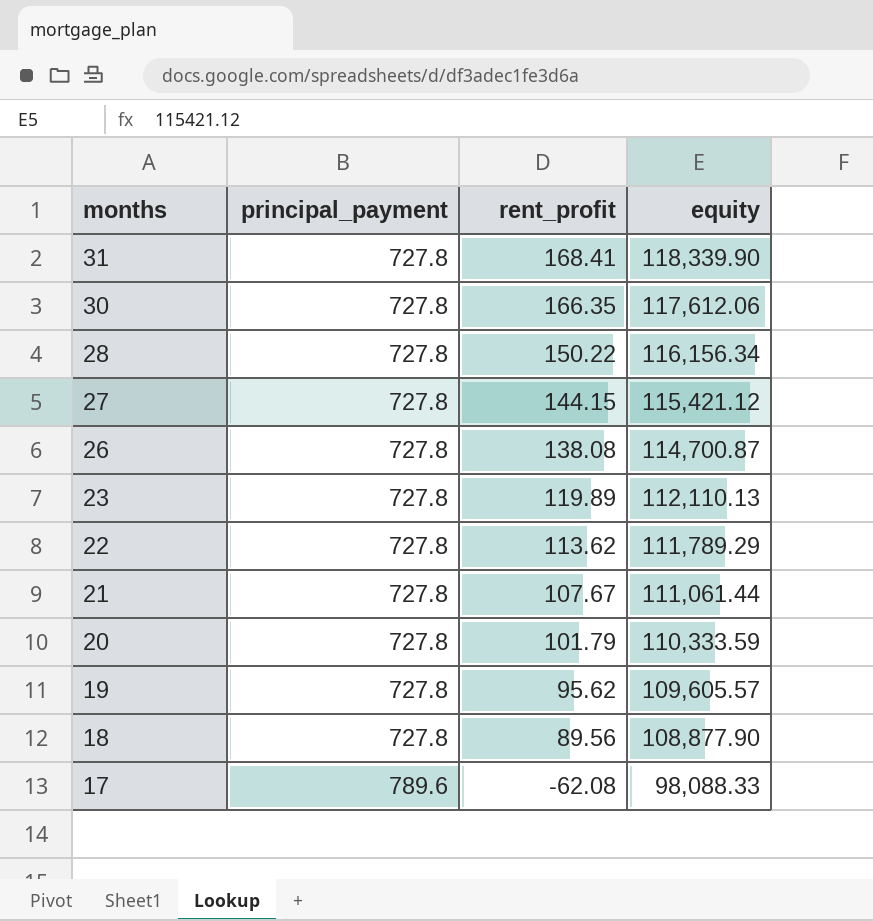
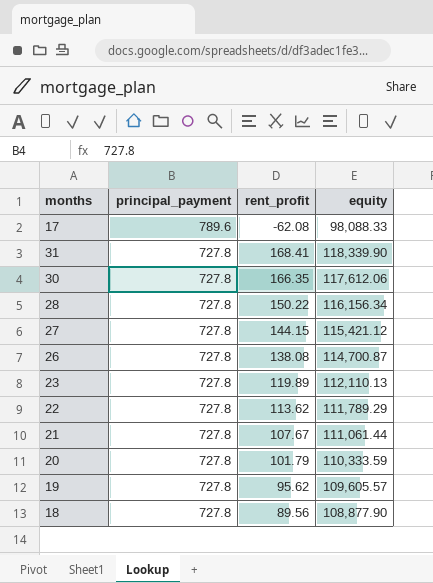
row order: months descending -> principal_payment descending

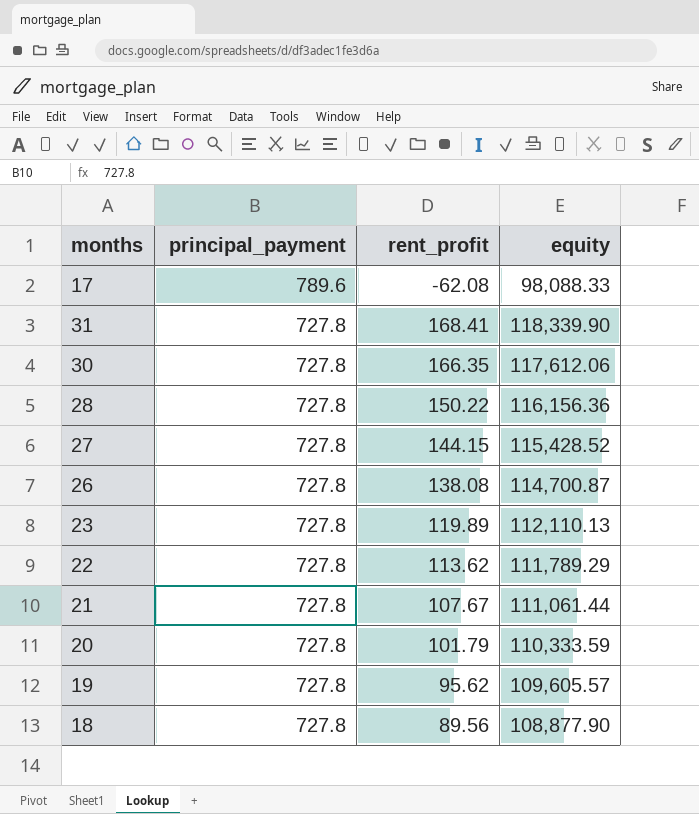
28 | equity: 116,156.34 -> 116,156.36
27 | equity: 115,421.12 -> 115,428.52

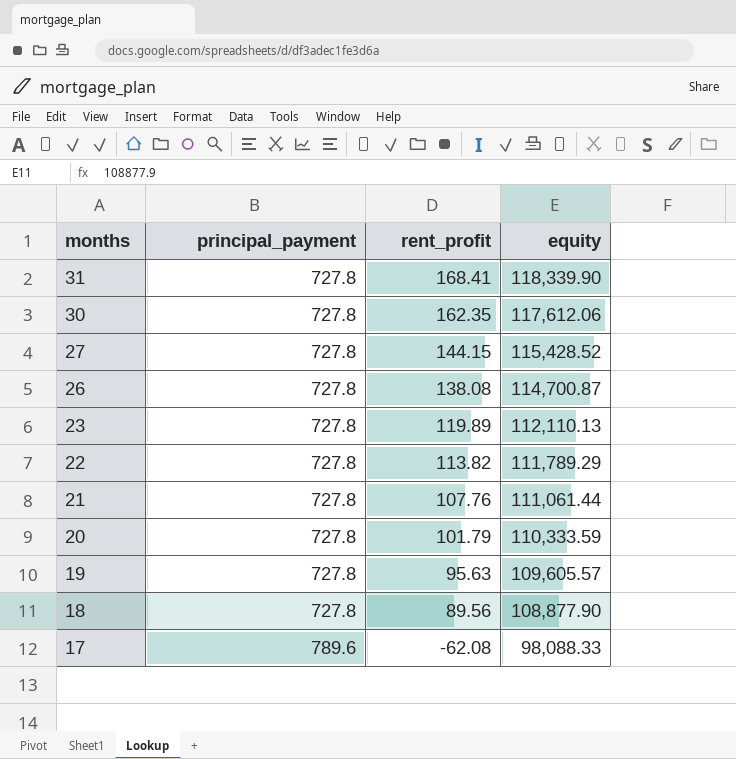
row order: principal_payment descending -> months descending
row 28: 727.8 | 150.22 | 116,156.36 -> none
30 | rent_profit: 166.35 -> 162.35
22 | rent_profit: 113.62 -> 113.82
21 | rent_profit: 107.67 -> 107.76
19 | rent_profit: 95.62 -> 95.63

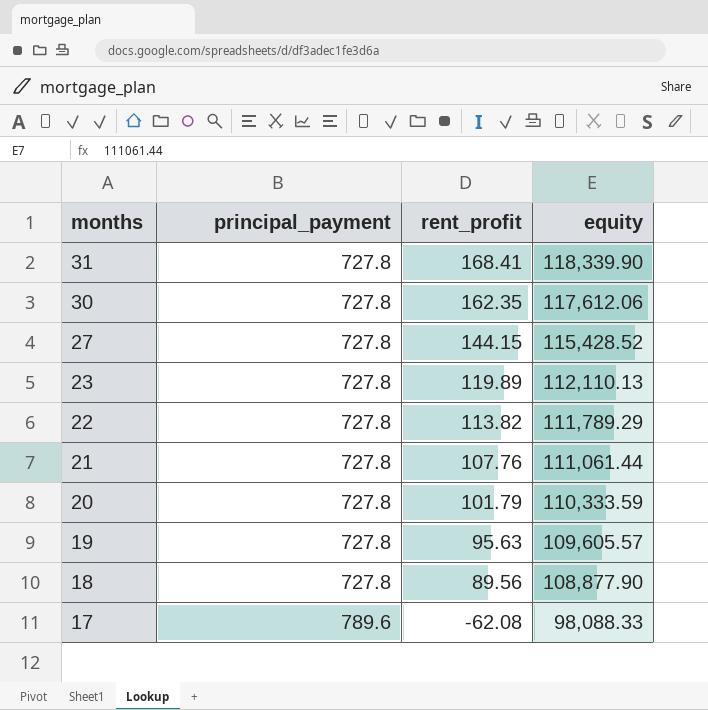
row 26: 727.8 | 138.08 | 114,700.87 -> none

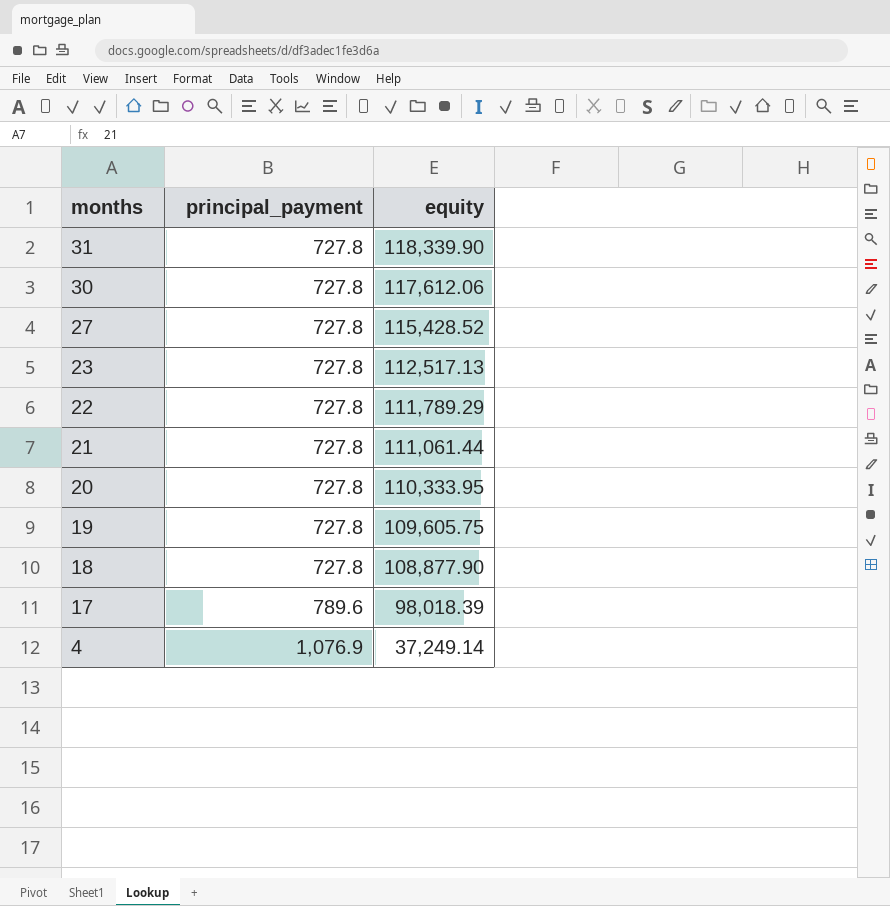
column rent_profit | position: 3 -> none
23 | equity: 112,110.13 -> 112,517.13
20 | equity: 110,333.59 -> 110,333.95
19 | equity: 109,605.57 -> 109,605.75
17 | equity: 98,088.33 -> 98,018.39
row 4: none -> 1,076.9 | 37,249.14

